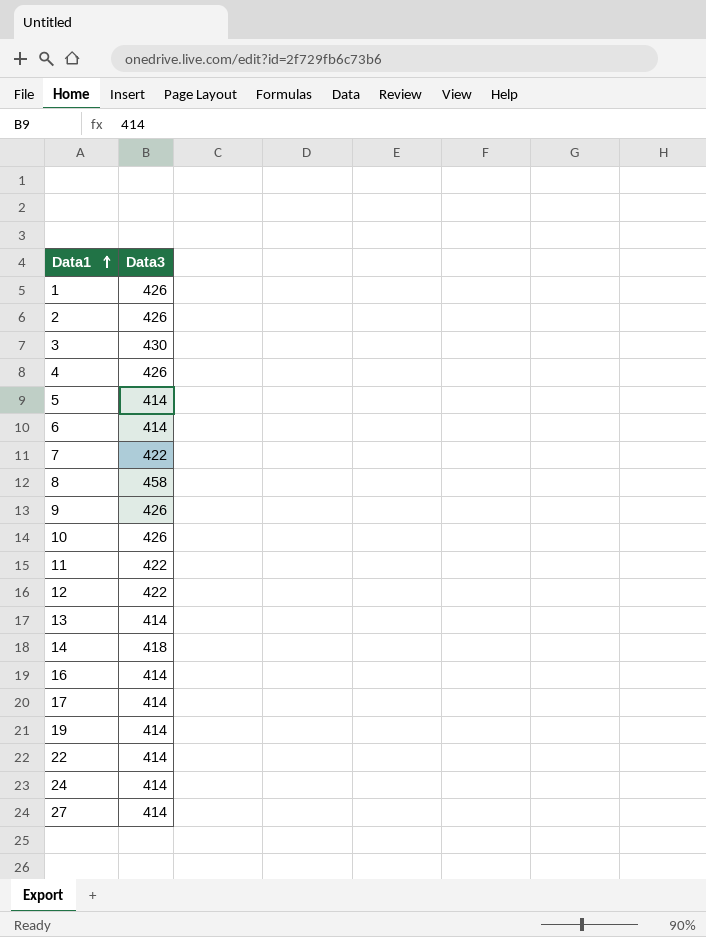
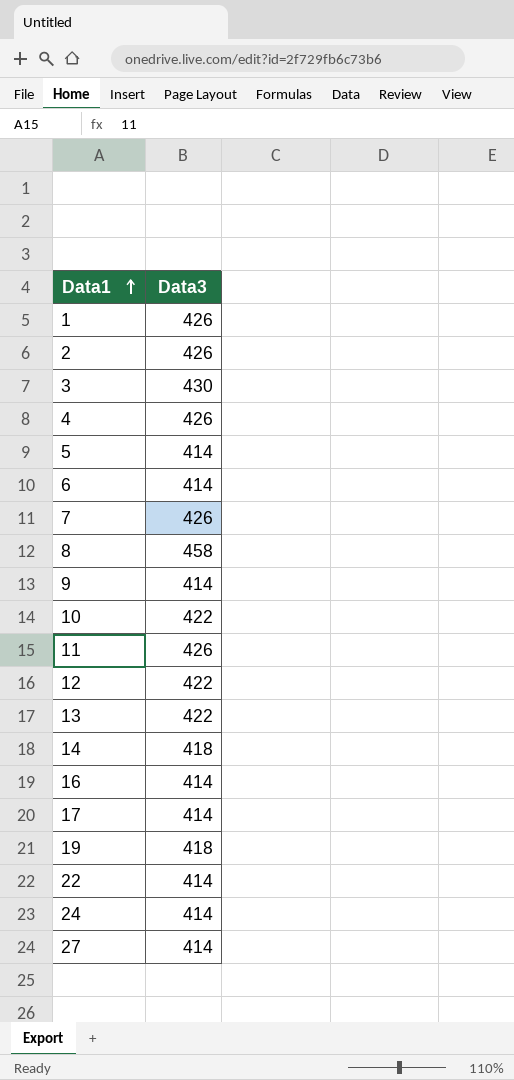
7 | Data3: 422 -> 426
9 | Data3: 426 -> 414
10 | Data3: 426 -> 422
11 | Data3: 422 -> 426
13 | Data3: 414 -> 422
19 | Data3: 414 -> 418

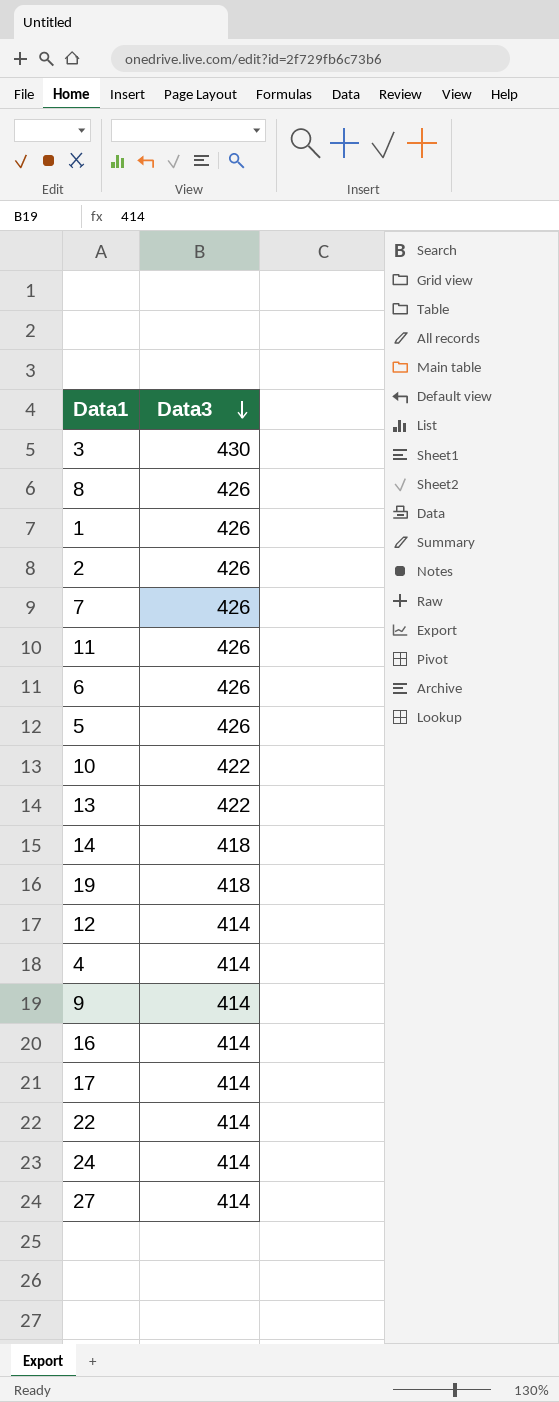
row order: Data1 ascending -> Data3 descending
8 | Data3: 458 -> 426
6 | Data3: 414 -> 426
5 | Data3: 414 -> 426
12 | Data3: 422 -> 414
4 | Data3: 426 -> 414

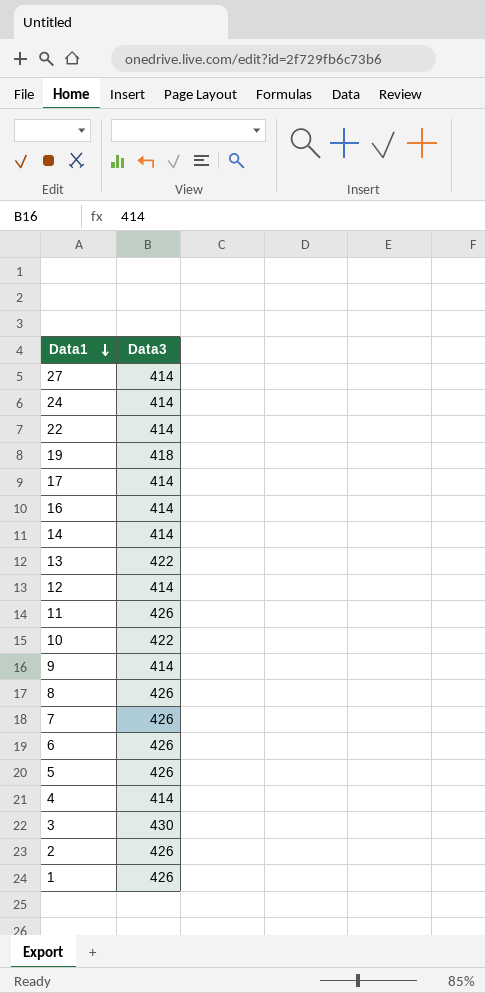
row order: Data3 descending -> Data1 descending
14 | Data3: 418 -> 414

